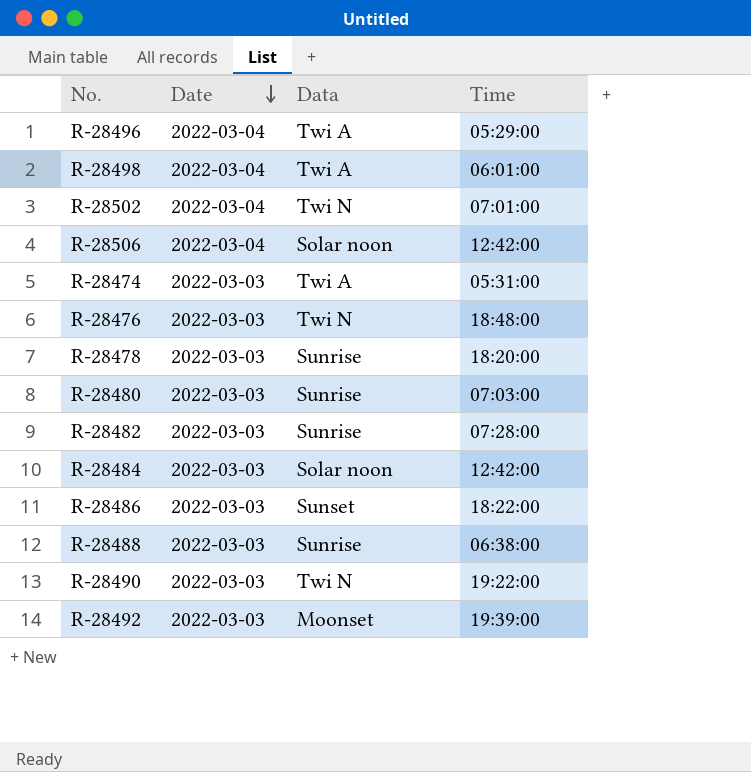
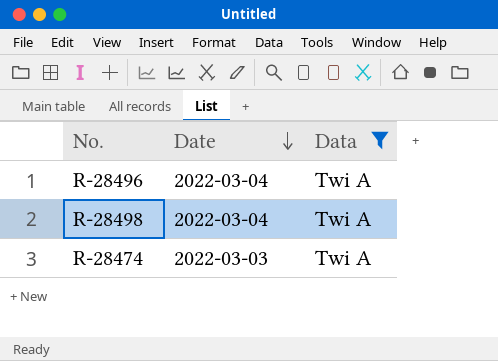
filter: none -> Data = Twi A
column Time | position: 4 -> none

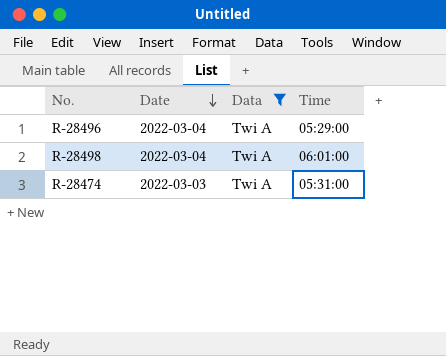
column Time | position: none -> 4

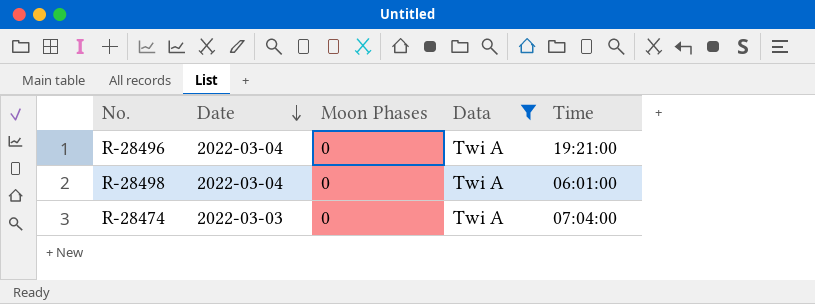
column Moon Phases | position: none -> 3
R-28496 | Time: 05:29:00 -> 19:21:00
R-28474 | Time: 05:31:00 -> 07:04:00

